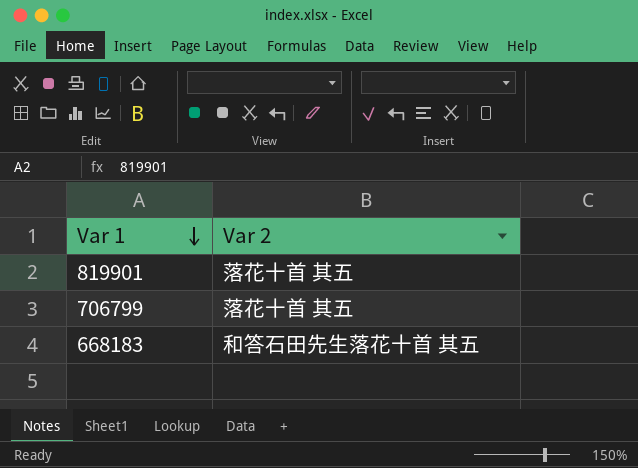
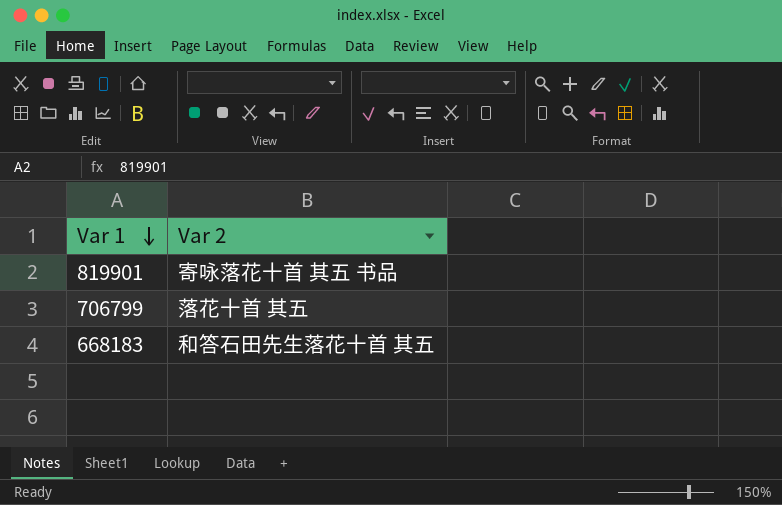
819901 | Var 2: 落花十首 其五 -> 寄咏落花十首 其五 书品

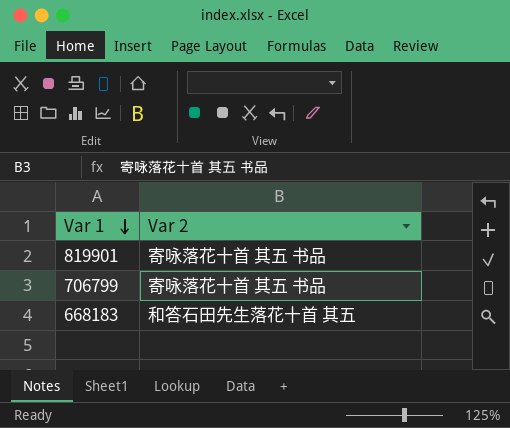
706799 | Var 2: 落花十首 其五 -> 寄咏落花十首 其五 书品

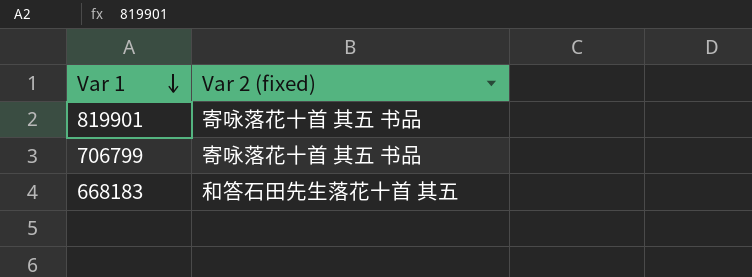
column name: Var 2 -> Var 2 (fixed)

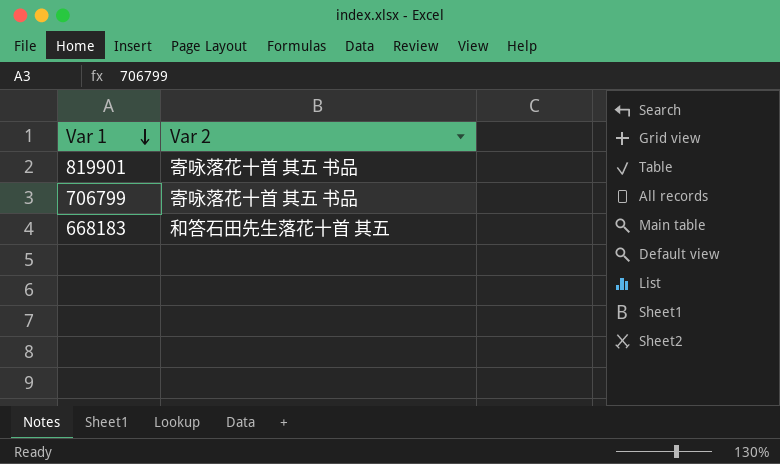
column name: Var 2 (fixed) -> Var 2

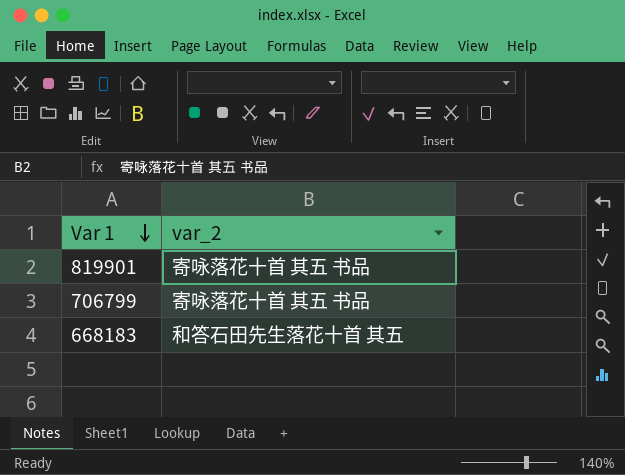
column name: Var 2 -> var_2

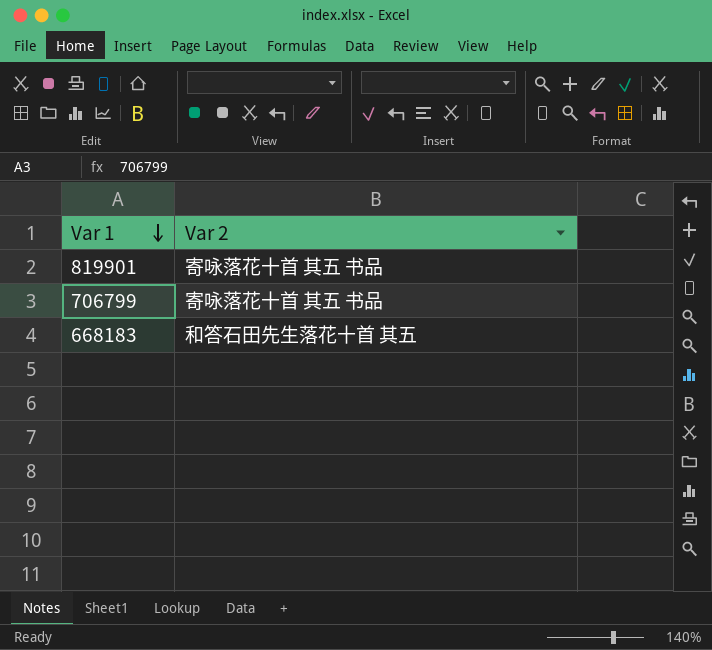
column name: var_2 -> Var 2

